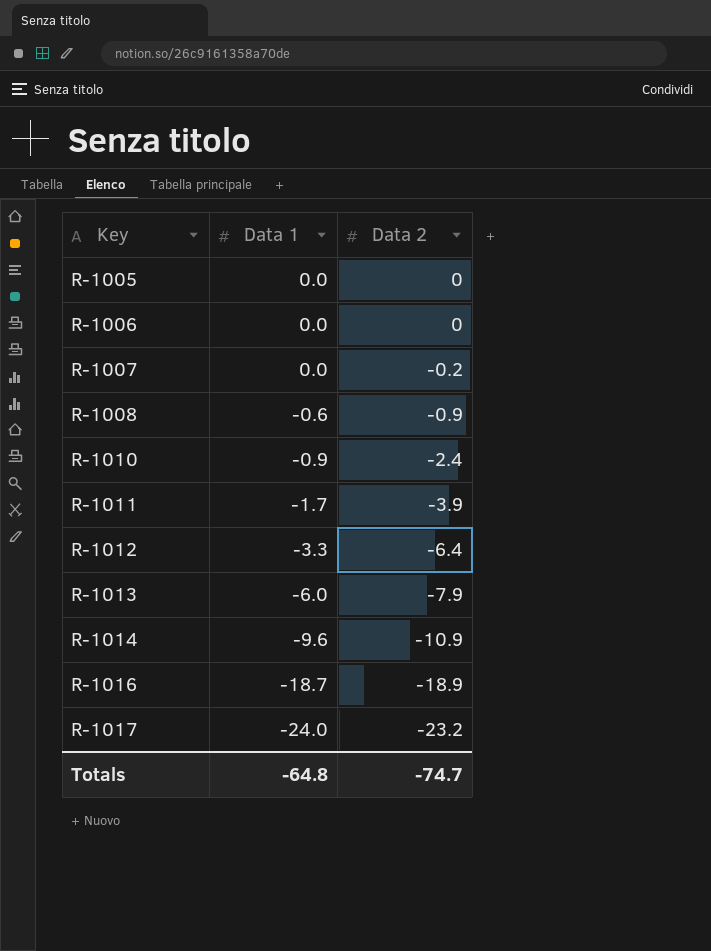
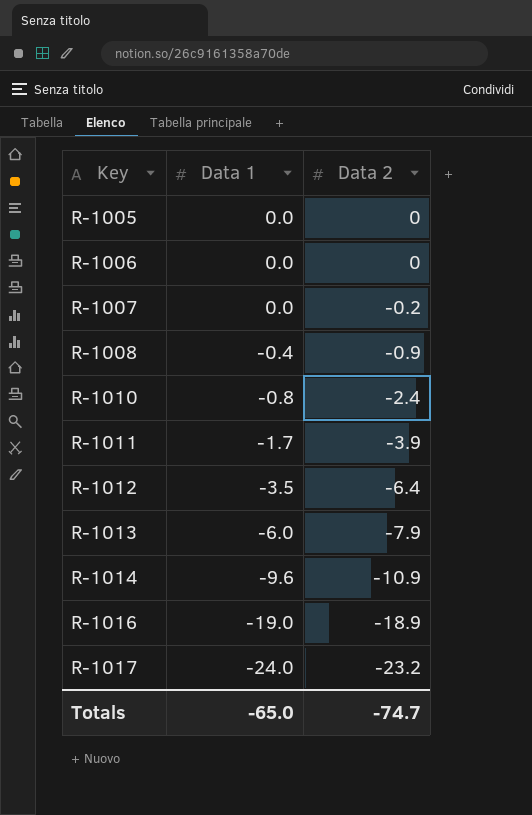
R-1008 | Data 1: -0.6 -> -0.4
R-1010 | Data 1: -0.9 -> -0.8
R-1012 | Data 1: -3.3 -> -3.5
R-1016 | Data 1: -18.7 -> -19.0
Totals | Data 1: -64.8 -> -65.0

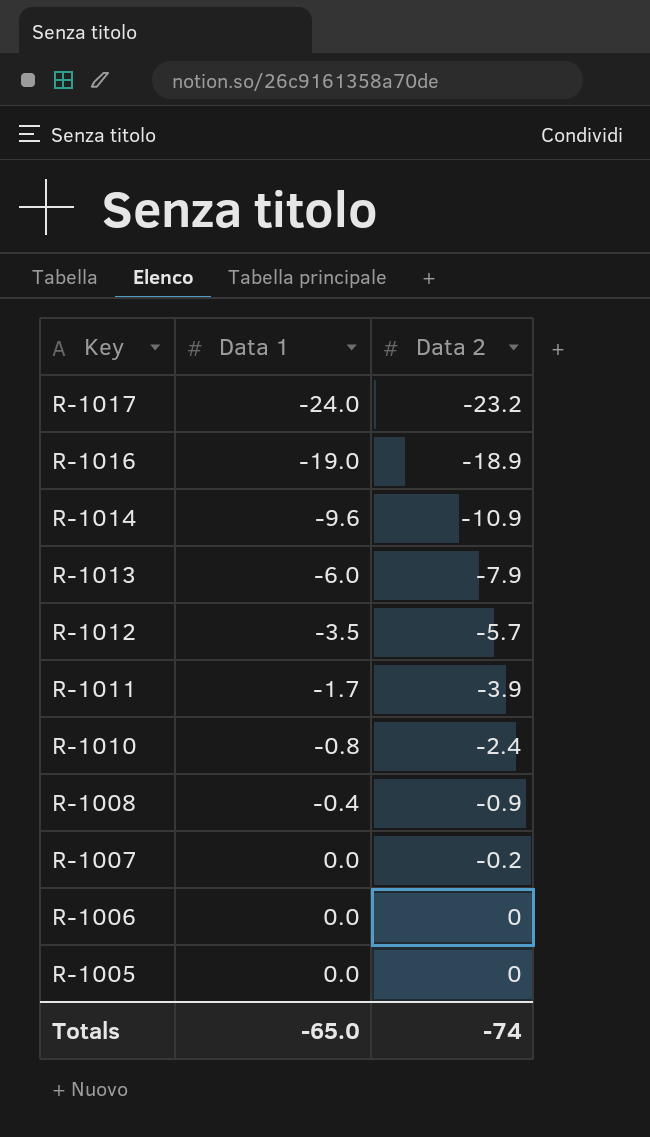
row order: Key ascending -> Key descending
R-1012 | Data 2: -6.4 -> -5.7
Totals | Data 2: -74.7 -> -74

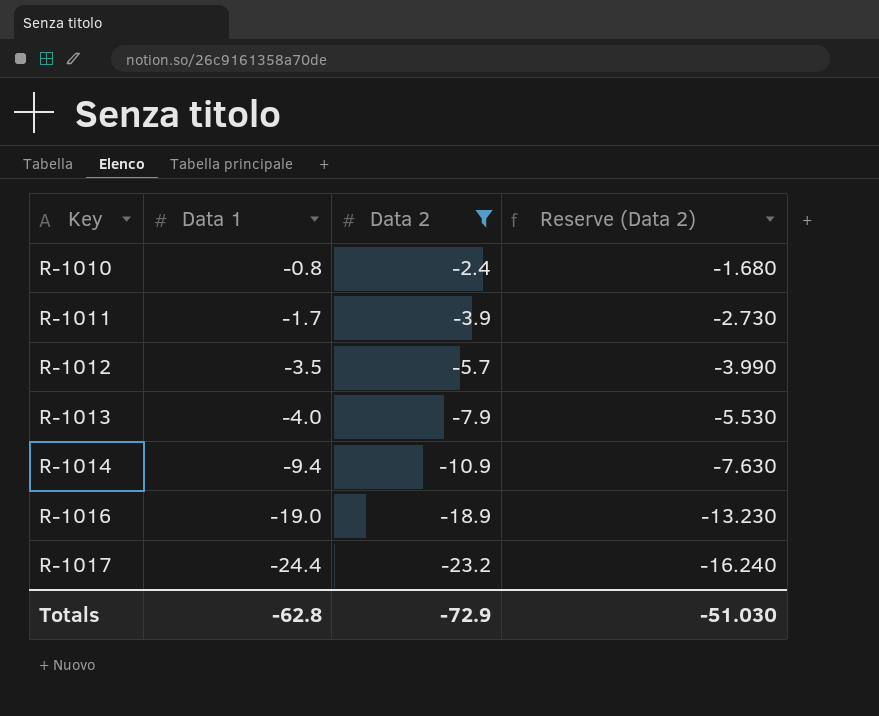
filter: none -> Data 2 <= -2.4
row order: Key descending -> Key ascending
column Reserve (Data 2) | formula: none -> [Data 2] * 0.7
R-1013 | Data 1: -6.0 -> -4.0
R-1014 | Data 1: -9.6 -> -9.4
R-1017 | Data 1: -24.0 -> -24.4
Totals | Data 1: -65.0 -> -62.8
Totals | Data 2: -74 -> -72.9

